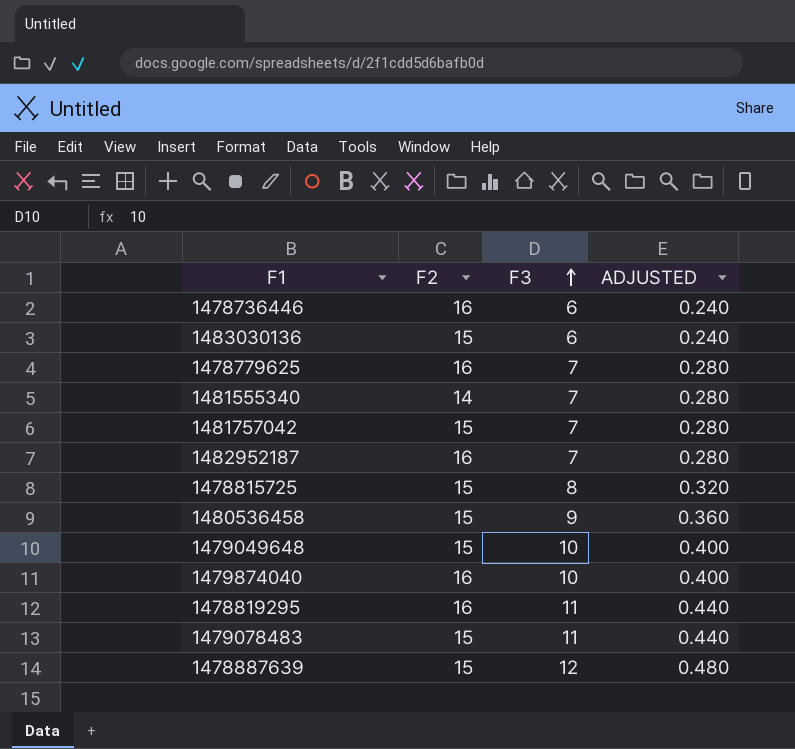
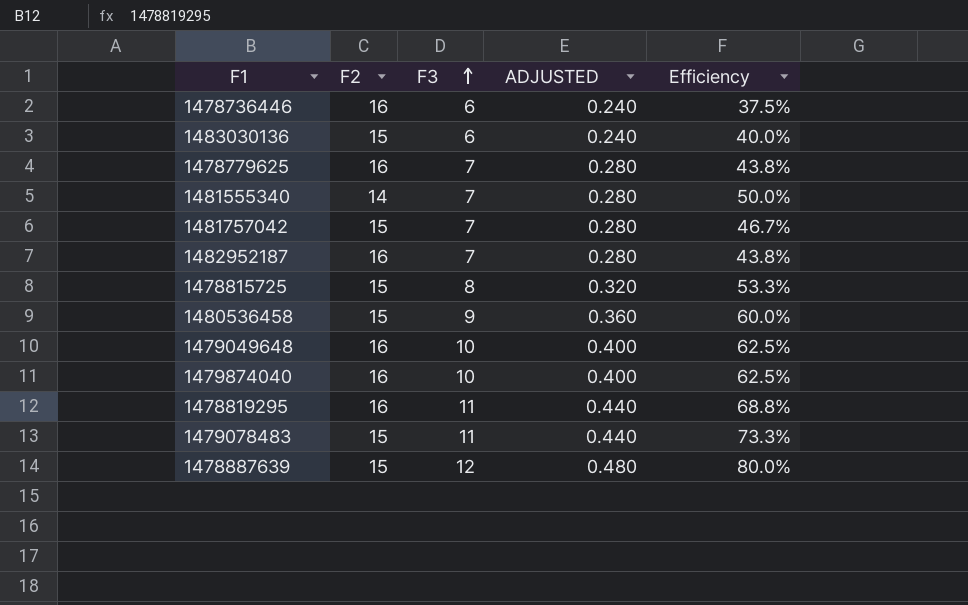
column Efficiency | formula: none -> [F3] / [F2]
1479049648 | F2: 15 -> 16

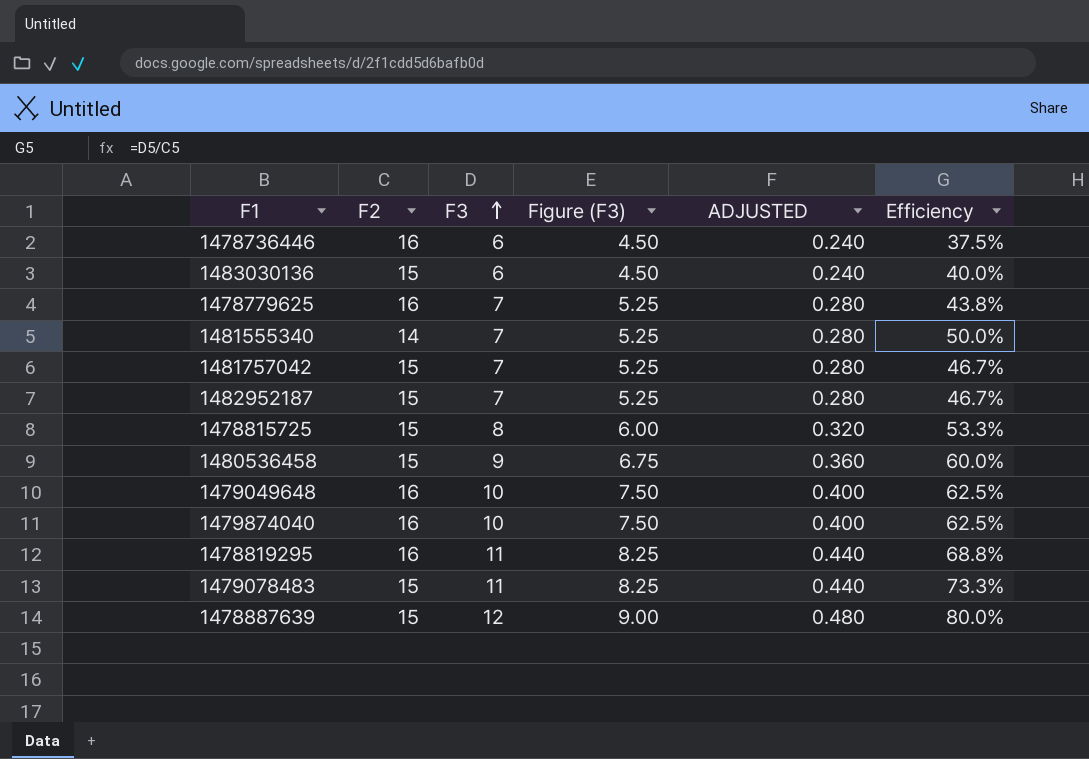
column Figure (F3) | formula: none -> [F3] * 0.75
1482952187 | F2: 16 -> 15
1482952187 | Efficiency: 43.8% -> 46.7%

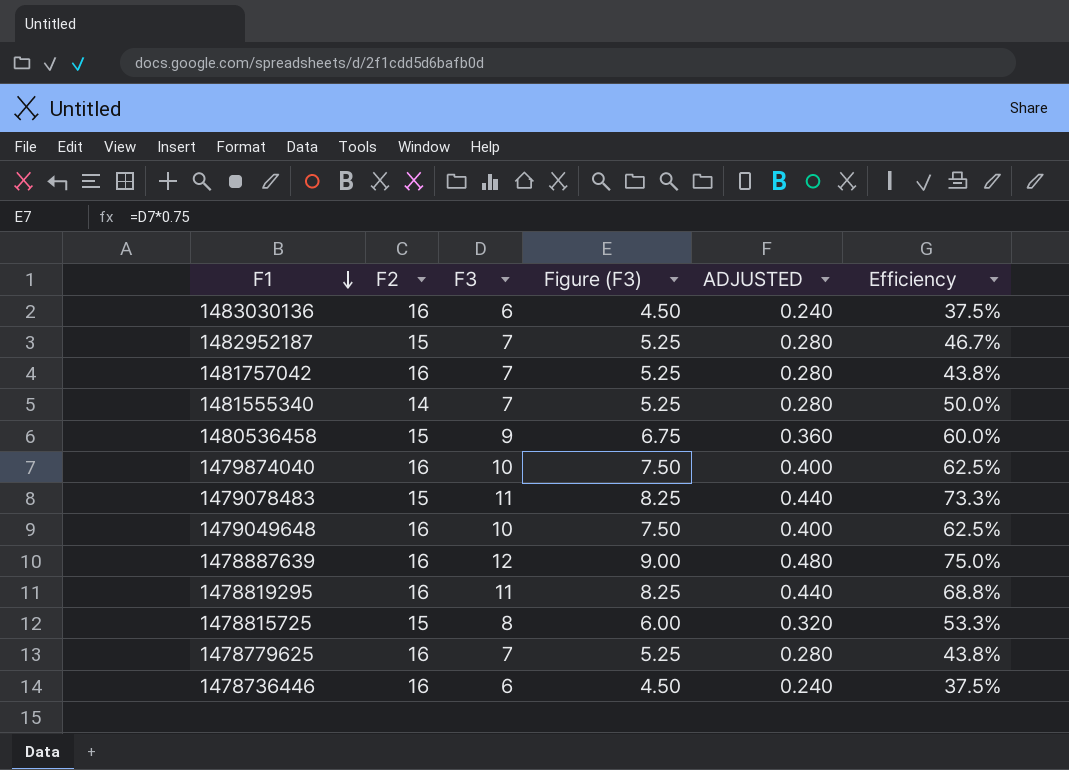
row order: F3 ascending -> F1 descending
1483030136 | F2: 15 -> 16
1483030136 | Efficiency: 40.0% -> 37.5%
1481757042 | F2: 15 -> 16
1481757042 | Efficiency: 46.7% -> 43.8%
1478887639 | F2: 15 -> 16
1478887639 | Efficiency: 80.0% -> 75.0%

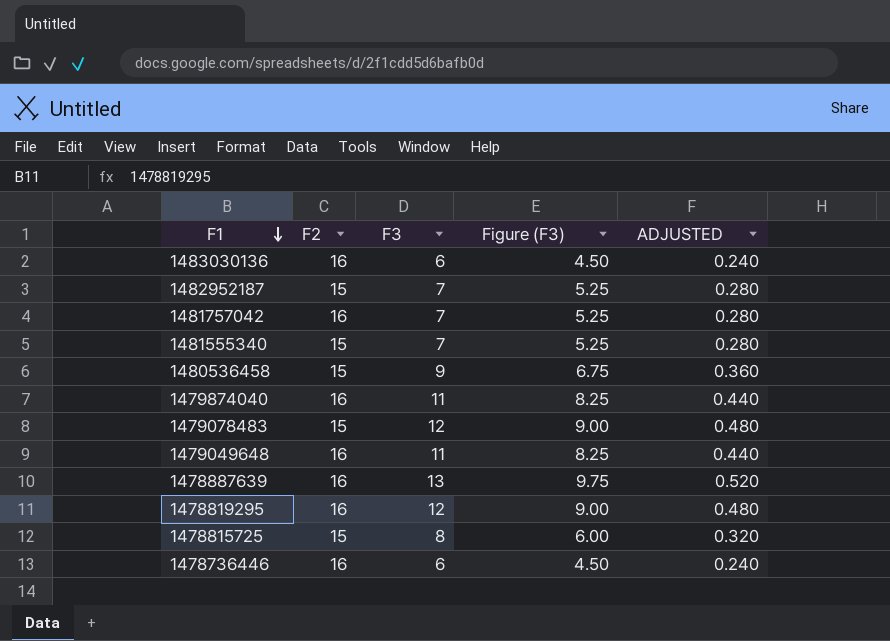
column Efficiency | formula: [F3] / [F2] -> none
row 1478779625: 16 | 7 | 5.25 | 0.280 | 43.8% -> none
1481555340 | F2: 14 -> 15
1479874040 | F3: 10 -> 11
1479874040 | Figure (F3): 7.50 -> 8.25
1479874040 | ADJUSTED: 0.400 -> 0.440
1479078483 | F3: 11 -> 12
1479078483 | Figure (F3): 8.25 -> 9.00
1479078483 | ADJUSTED: 0.440 -> 0.480
1479049648 | F3: 10 -> 11
1479049648 | Figure (F3): 7.50 -> 8.25
1479049648 | ADJUSTED: 0.400 -> 0.440
1478887639 | F3: 12 -> 13
1478887639 | Figure (F3): 9.00 -> 9.75
1478887639 | ADJUSTED: 0.480 -> 0.520
1478819295 | F3: 11 -> 12
1478819295 | Figure (F3): 8.25 -> 9.00
1478819295 | ADJUSTED: 0.440 -> 0.480

